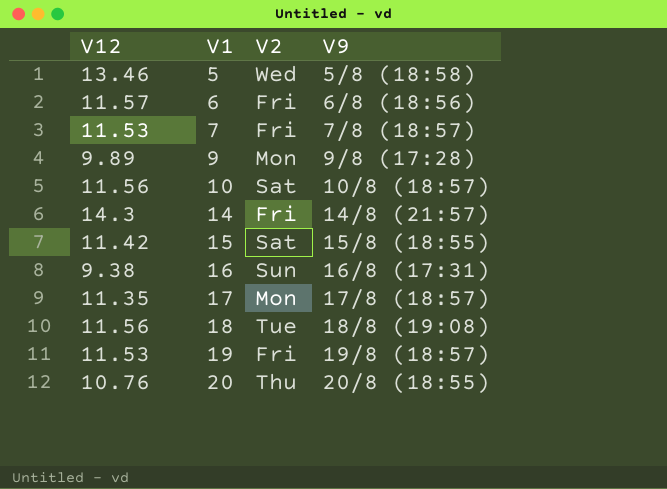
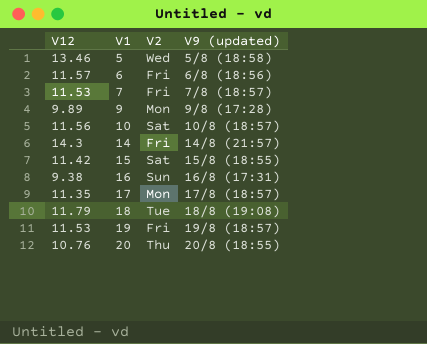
column name: V9 -> V9 (updated)
18 | V12: 11.56 -> 11.79

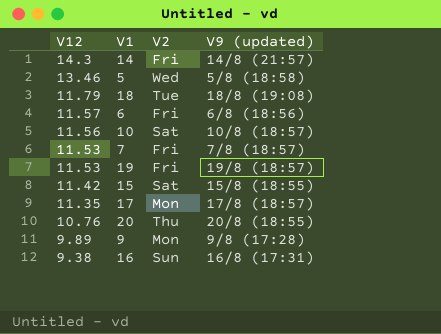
row order: V1 ascending -> V12 descending

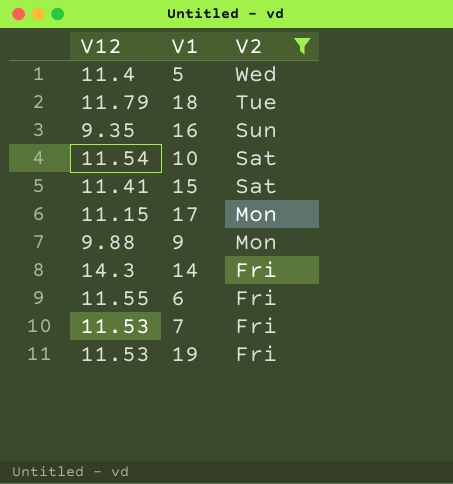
filter: none -> V2 != Thu
row order: V12 descending -> V2 descending
column V9 (updated) | position: 4 -> none
5 | V12: 13.46 -> 11.4
16 | V12: 9.38 -> 9.35
10 | V12: 11.56 -> 11.54
15 | V12: 11.42 -> 11.41
17 | V12: 11.35 -> 11.15
9 | V12: 9.89 -> 9.88
6 | V12: 11.57 -> 11.55

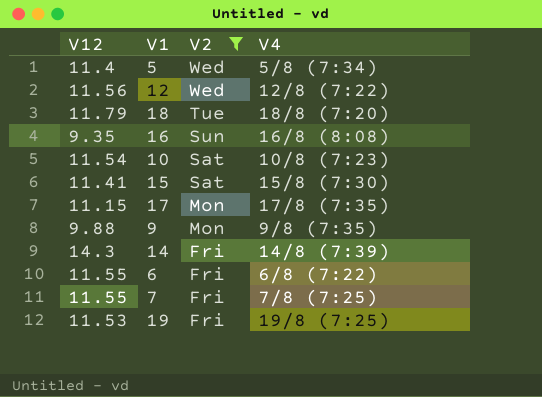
column V4 | position: none -> 4
row 12: none -> 11.56 | Wed | 12/8 (7:22)
7 | V12: 11.53 -> 11.55

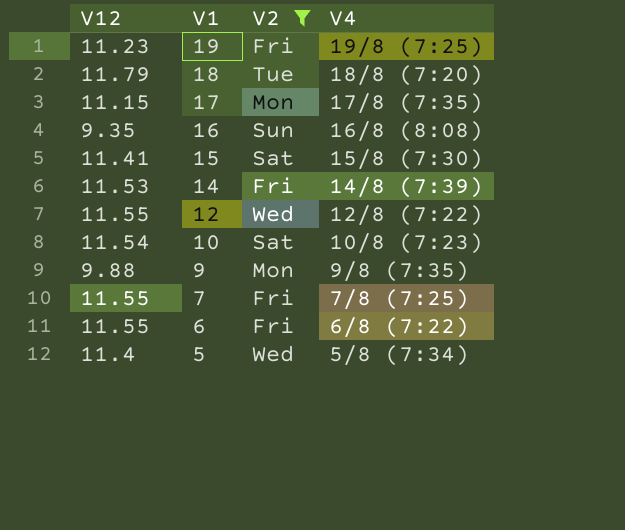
row order: V2 descending -> V1 descending
19 | V12: 11.53 -> 11.23
14 | V12: 14.3 -> 11.53
12 | V12: 11.56 -> 11.55

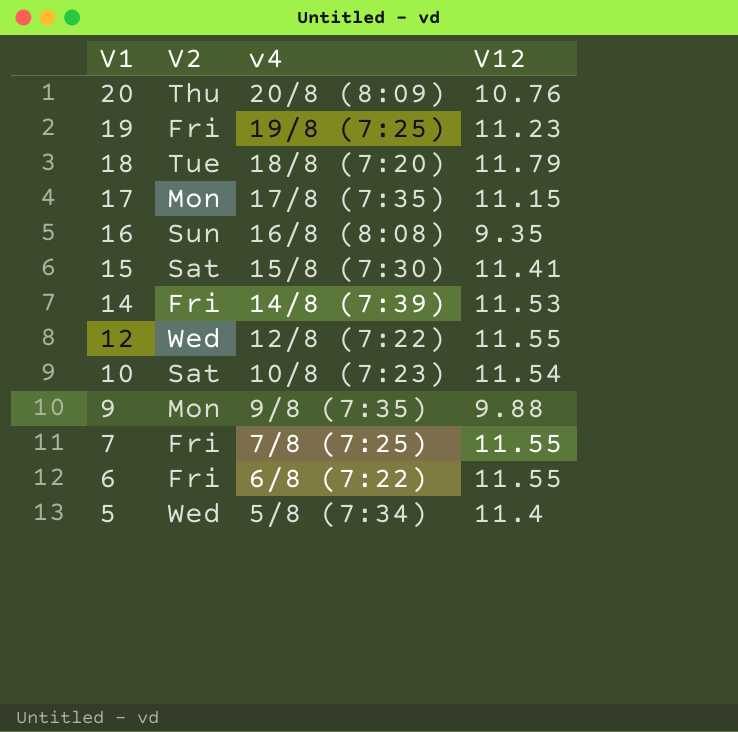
filter: V2 != Thu -> none
column name: V4 -> v4
column V12 | position: 1 -> 4

